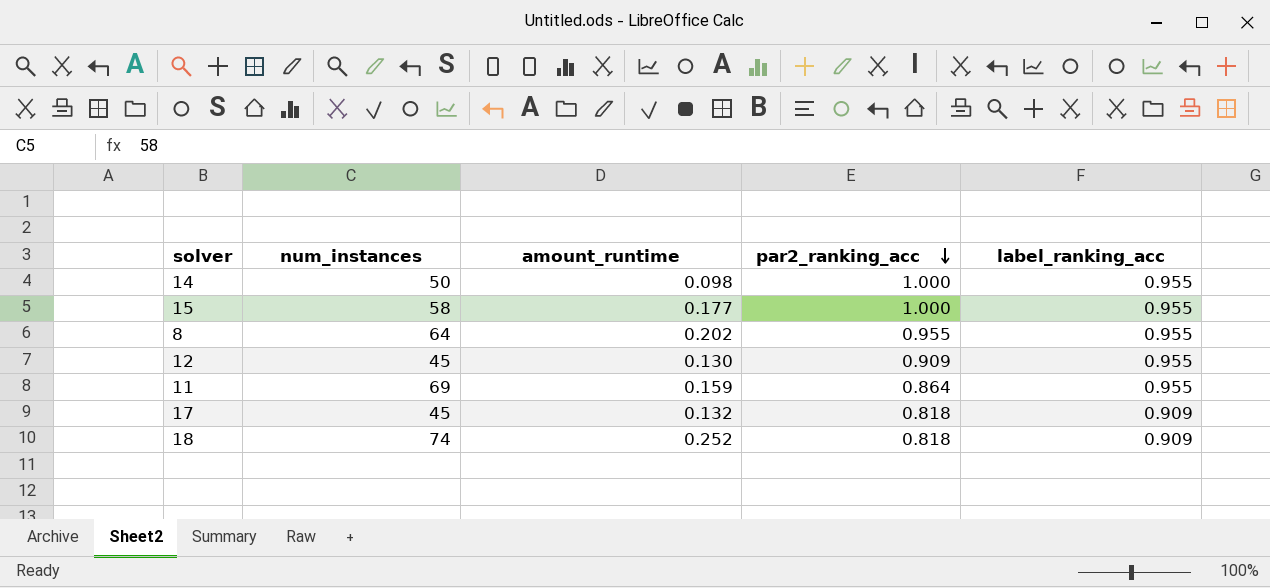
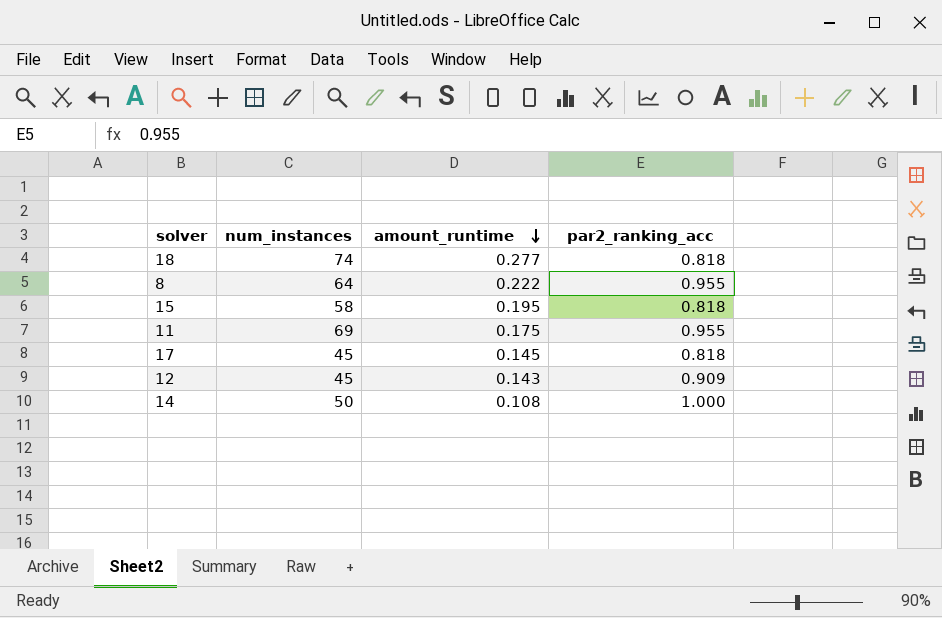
row order: par2_ranking_acc descending -> amount_runtime descending
column label_ranking_acc | position: 5 -> none
18 | amount_runtime: 0.252 -> 0.277
8 | amount_runtime: 0.202 -> 0.222
15 | amount_runtime: 0.177 -> 0.195
15 | par2_ranking_acc: 1.000 -> 0.818
11 | amount_runtime: 0.159 -> 0.175
11 | par2_ranking_acc: 0.864 -> 0.955
17 | amount_runtime: 0.132 -> 0.145
12 | amount_runtime: 0.130 -> 0.143
14 | amount_runtime: 0.098 -> 0.108

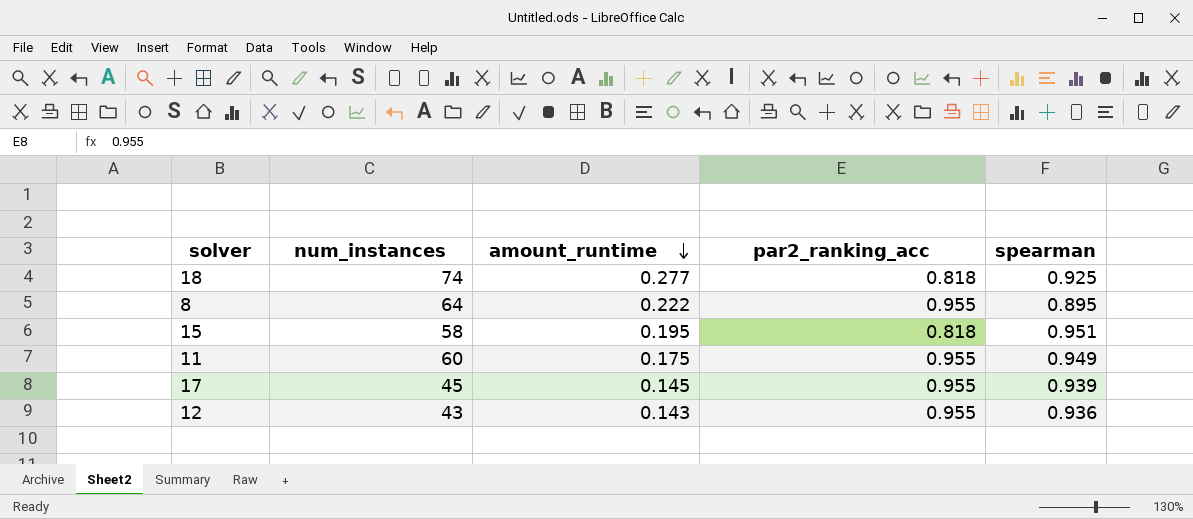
column spearman | position: none -> 5
row 14: 50 | 0.108 | 1.000 -> none
11 | num_instances: 69 -> 60
17 | par2_ranking_acc: 0.818 -> 0.955
12 | num_instances: 45 -> 43
12 | par2_ranking_acc: 0.909 -> 0.955

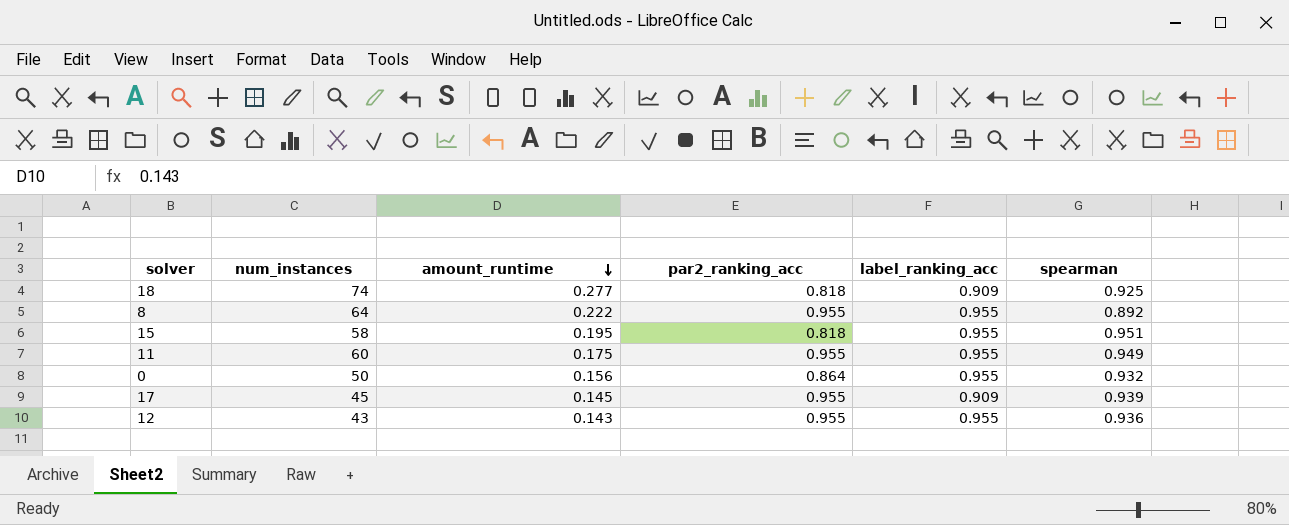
column label_ranking_acc | position: none -> 5
8 | spearman: 0.895 -> 0.892
row 0: none -> 50 | 0.156 | 0.864 | 0.955 | 0.932

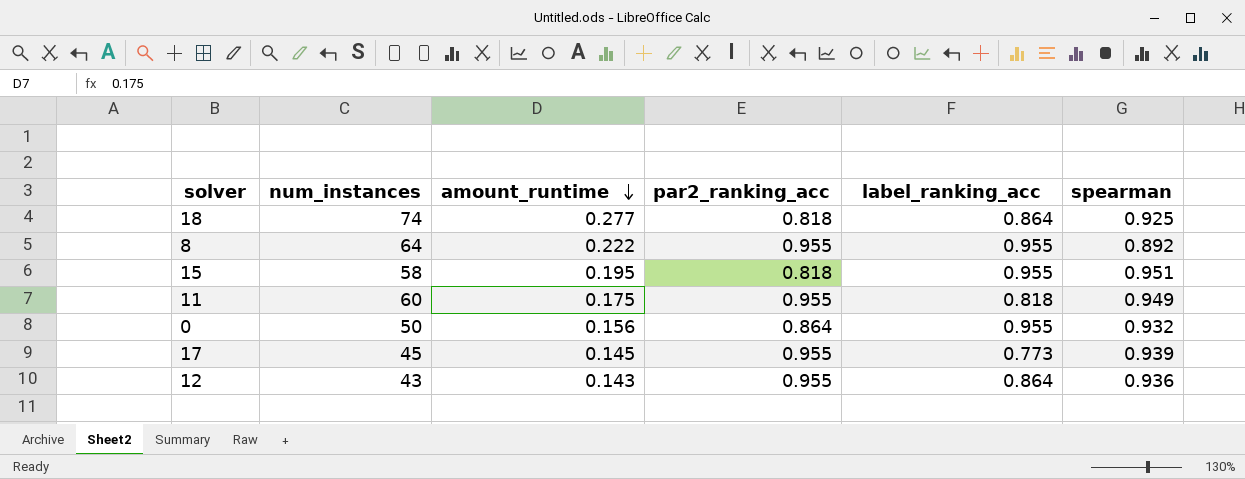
18 | label_ranking_acc: 0.909 -> 0.864
11 | label_ranking_acc: 0.955 -> 0.818
17 | label_ranking_acc: 0.909 -> 0.773
12 | label_ranking_acc: 0.955 -> 0.864

